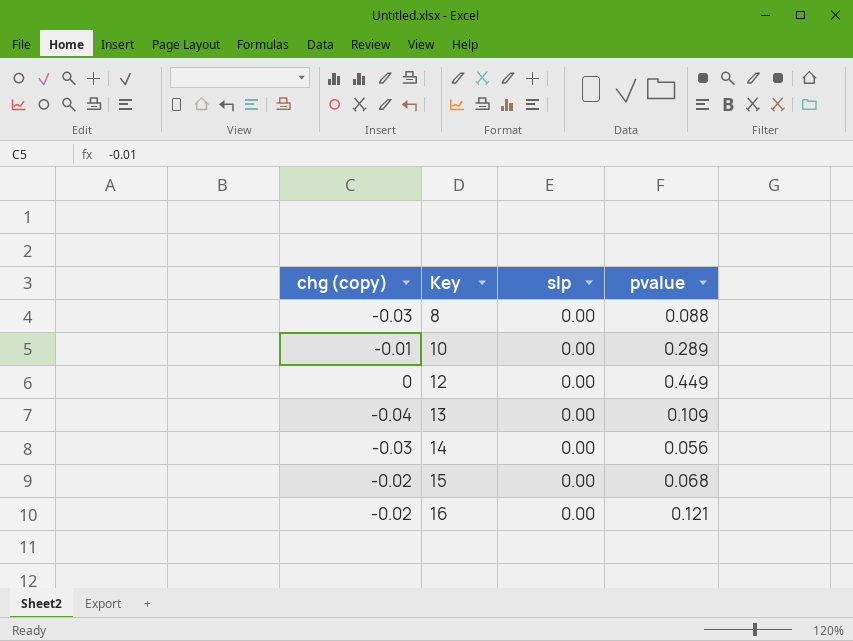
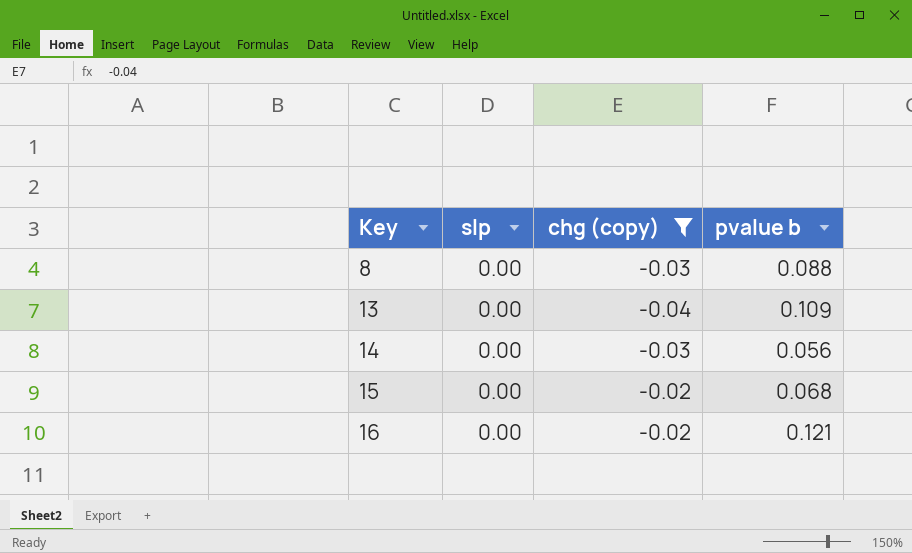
filter: none -> chg (copy) <= -0.02
column chg (copy) | position: 1 -> 3
column name: pvalue -> pvalue b

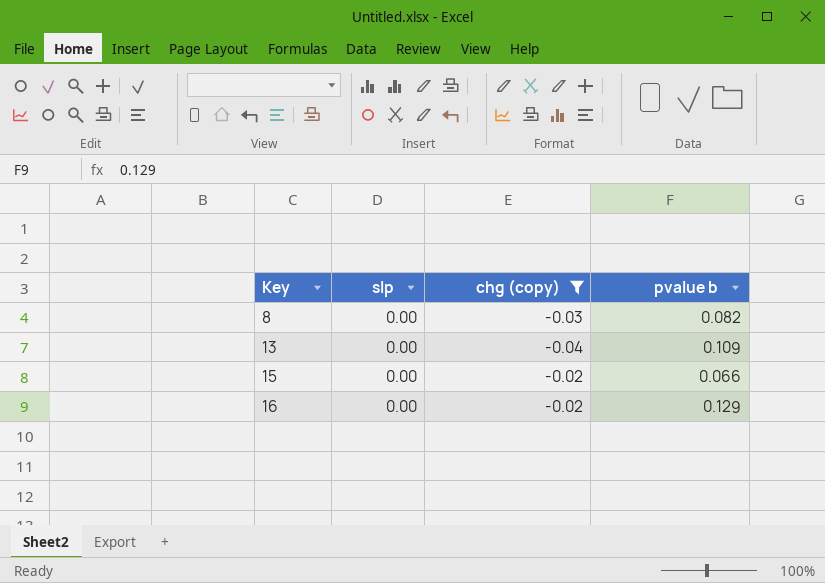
row 14: 0.00 | -0.03 | 0.056 -> none
8 | pvalue b: 0.088 -> 0.082
15 | pvalue b: 0.068 -> 0.066
16 | pvalue b: 0.121 -> 0.129

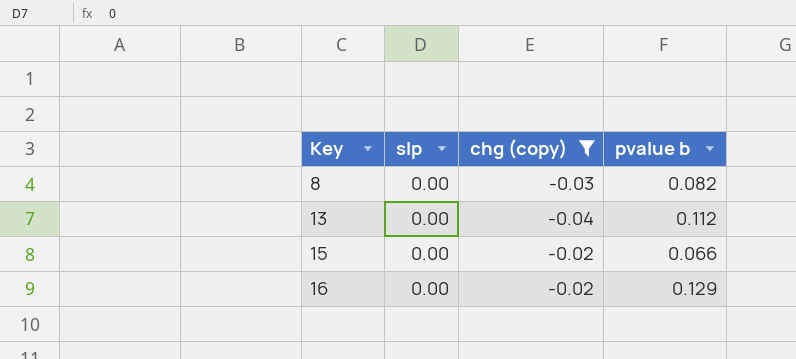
13 | pvalue b: 0.109 -> 0.112

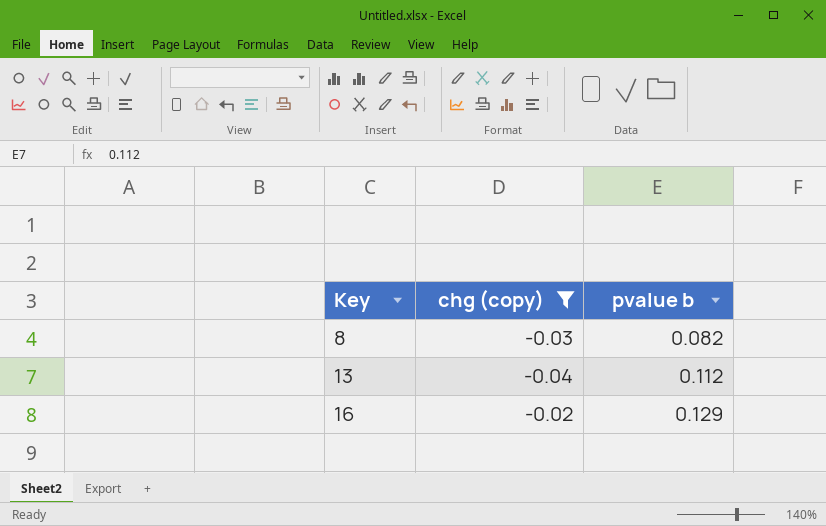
column slp | position: 2 -> none
row 15: 0.00 | -0.02 | 0.066 -> none

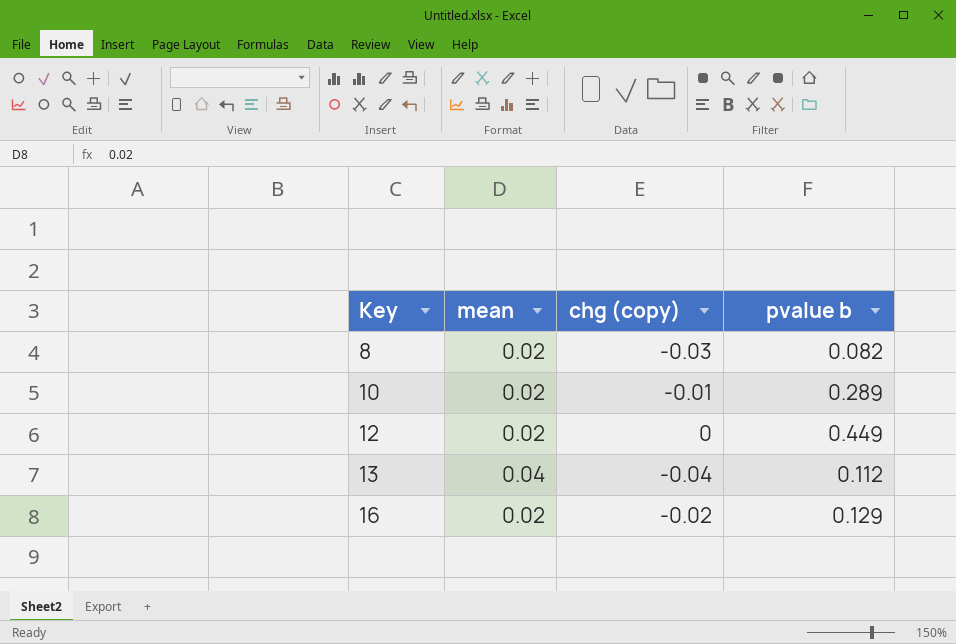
filter: chg (copy) <= -0.02 -> none
column mean | position: none -> 2

